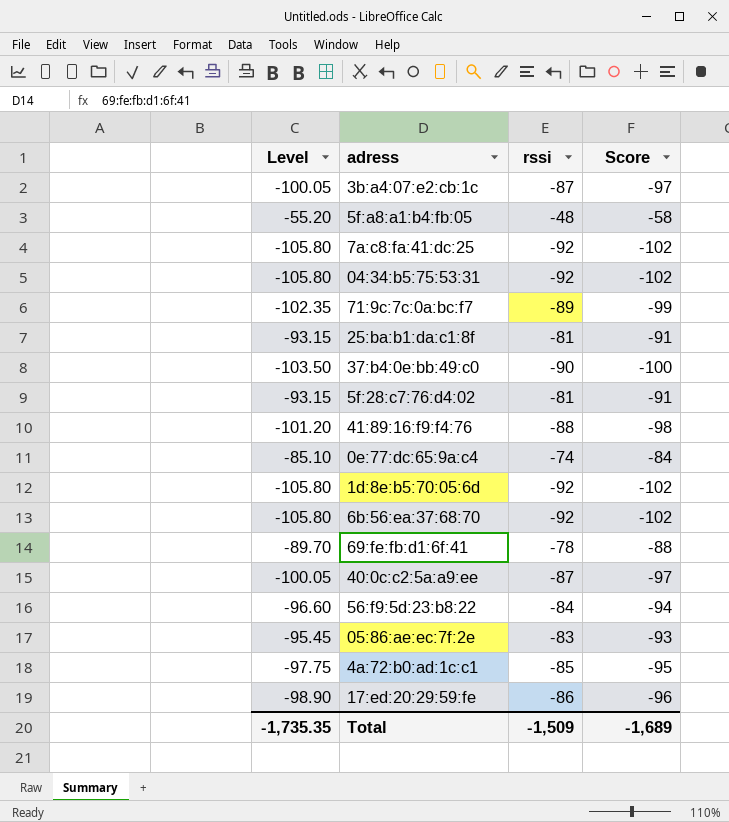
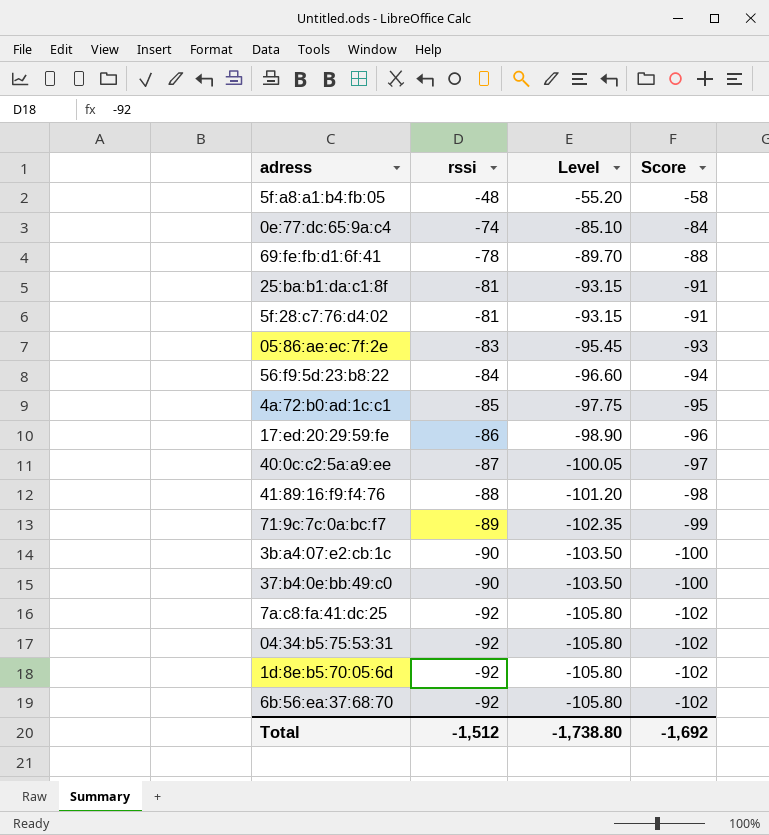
row order: none -> rssi descending
column Level | position: 1 -> 3
3b:a4:07:e2:cb:1c | rssi: -87 -> -90
3b:a4:07:e2:cb:1c | Level: -100.05 -> -103.50
3b:a4:07:e2:cb:1c | Score: -97 -> -100
Total | rssi: -1,509 -> -1,512
Total | Level: -1,735.35 -> -1,738.80
Total | Score: -1,689 -> -1,692

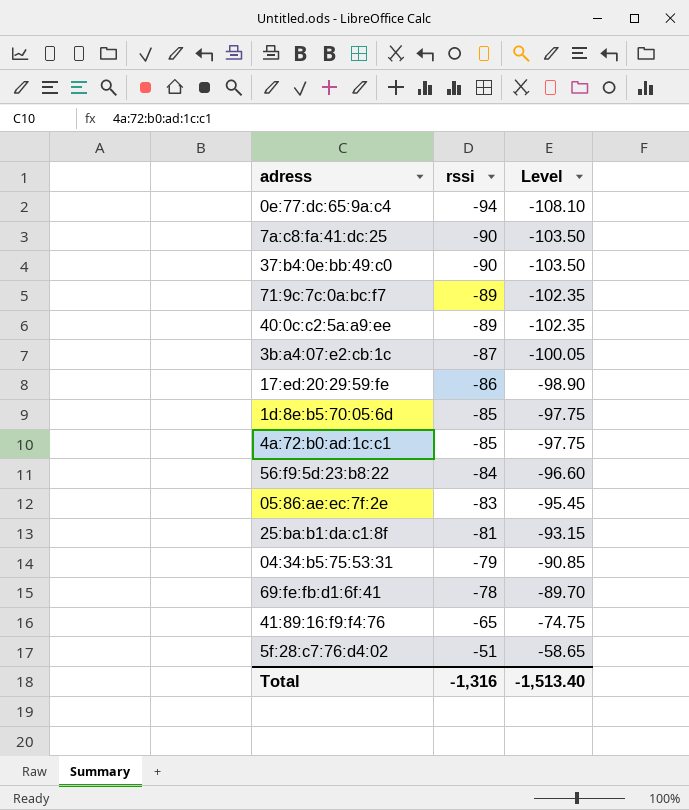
row order: rssi descending -> rssi ascending
column Score | formula: [rssi] - 10 -> none
row 5f:a8:a1:b4:fb:05: -48 | -55.20 | -58 -> none
row 6b:56:ea:37:68:70: -92 | -105.80 | -102 -> none
0e:77:dc:65:9a:c4 | rssi: -74 -> -94
0e:77:dc:65:9a:c4 | Level: -85.10 -> -108.10
7a:c8:fa:41:dc:25 | rssi: -92 -> -90
7a:c8:fa:41:dc:25 | Level: -105.80 -> -103.50
40:0c:c2:5a:a9:ee | rssi: -87 -> -89
40:0c:c2:5a:a9:ee | Level: -100.05 -> -102.35
3b:a4:07:e2:cb:1c | rssi: -90 -> -87
3b:a4:07:e2:cb:1c | Level: -103.50 -> -100.05
1d:8e:b5:70:05:6d | rssi: -92 -> -85
1d:8e:b5:70:05:6d | Level: -105.80 -> -97.75
04:34:b5:75:53:31 | rssi: -92 -> -79
04:34:b5:75:53:31 | Level: -105.80 -> -90.85
41:89:16:f9:f4:76 | rssi: -88 -> -65
41:89:16:f9:f4:76 | Level: -101.20 -> -74.75
5f:28:c7:76:d4:02 | rssi: -81 -> -51
5f:28:c7:76:d4:02 | Level: -93.15 -> -58.65
Total | rssi: -1,512 -> -1,316
Total | Level: -1,738.80 -> -1,513.40

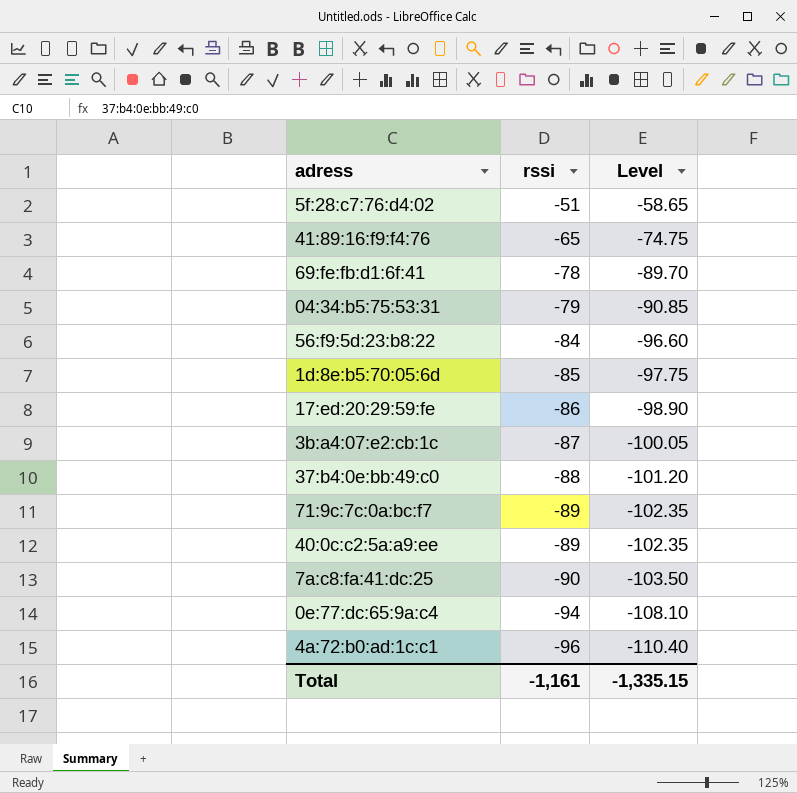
row order: rssi ascending -> rssi descending
row 05:86:ae:ec:7f:2e: -83 | -95.45 -> none
row 25:ba:b1:da:c1:8f: -81 | -93.15 -> none
37:b4:0e:bb:49:c0 | rssi: -90 -> -88
37:b4:0e:bb:49:c0 | Level: -103.50 -> -101.20
4a:72:b0:ad:1c:c1 | rssi: -85 -> -96
4a:72:b0:ad:1c:c1 | Level: -97.75 -> -110.40
Total | rssi: -1,316 -> -1,161
Total | Level: -1,513.40 -> -1,335.15

